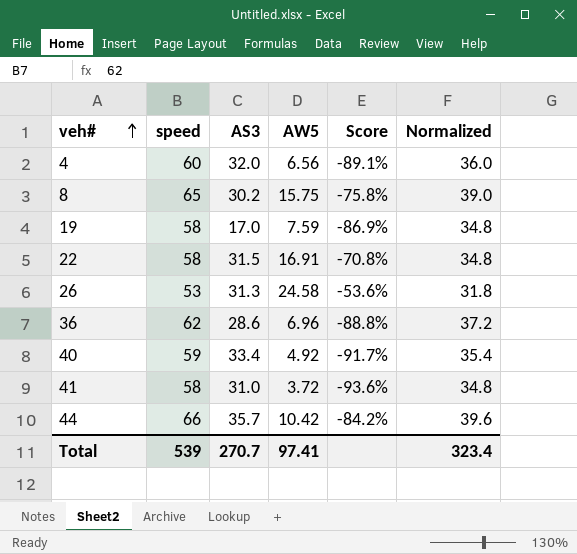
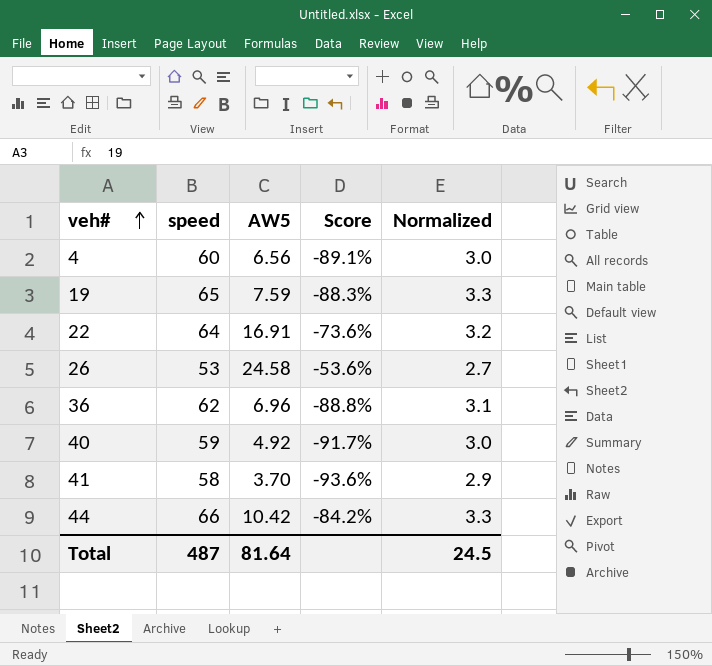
column AS3 | position: 3 -> none
column Normalized | formula: [speed] * 0.6 -> [speed] * 0.05
row 8: 65 | 30.2 | 15.75 | -75.8% | 39.0 -> none
19 | speed: 58 -> 65
19 | Score: -86.9% -> -88.3%
22 | speed: 58 -> 64
22 | Score: -70.8% -> -73.6%
41 | AW5: 3.72 -> 3.70
Total | speed: 539 -> 487
Total | AW5: 97.41 -> 81.64
Total | Normalized: 323.4 -> 24.5

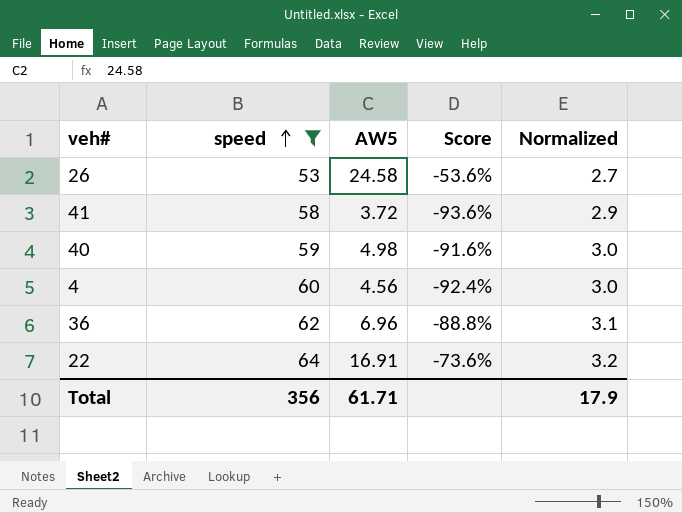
filter: none -> speed <= 64
row order: veh# ascending -> speed ascending
41 | AW5: 3.70 -> 3.72
40 | AW5: 4.92 -> 4.98
40 | Score: -91.7% -> -91.6%
4 | AW5: 6.56 -> 4.56
4 | Score: -89.1% -> -92.4%
Total | speed: 487 -> 356
Total | AW5: 81.64 -> 61.71
Total | Normalized: 24.5 -> 17.9

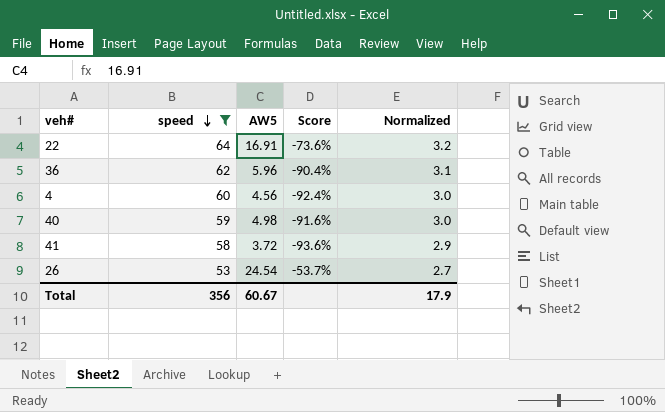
row order: speed ascending -> speed descending
36 | AW5: 6.96 -> 5.96
36 | Score: -88.8% -> -90.4%
26 | AW5: 24.58 -> 24.54
26 | Score: -53.6% -> -53.7%
Total | AW5: 61.71 -> 60.67

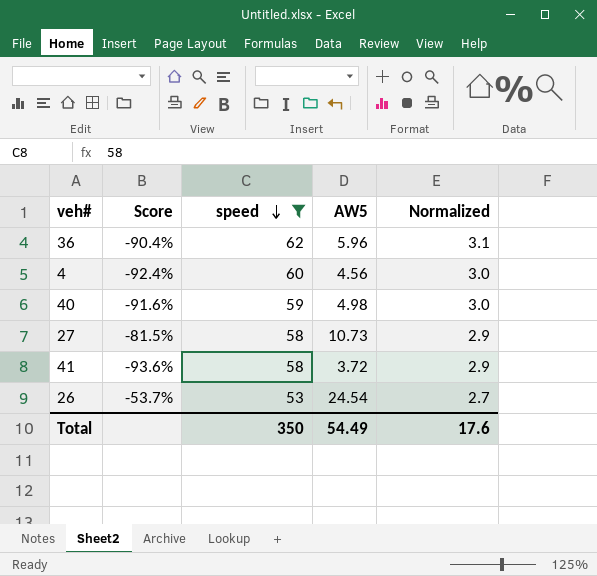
column Score | position: 4 -> 2
row 22: 64 | 16.91 | -73.6% | 3.2 -> none
row 27: none -> -81.5% | 58 | 10.73 | 2.9
Total | speed: 356 -> 350
Total | AW5: 60.67 -> 54.49
Total | Normalized: 17.9 -> 17.6

